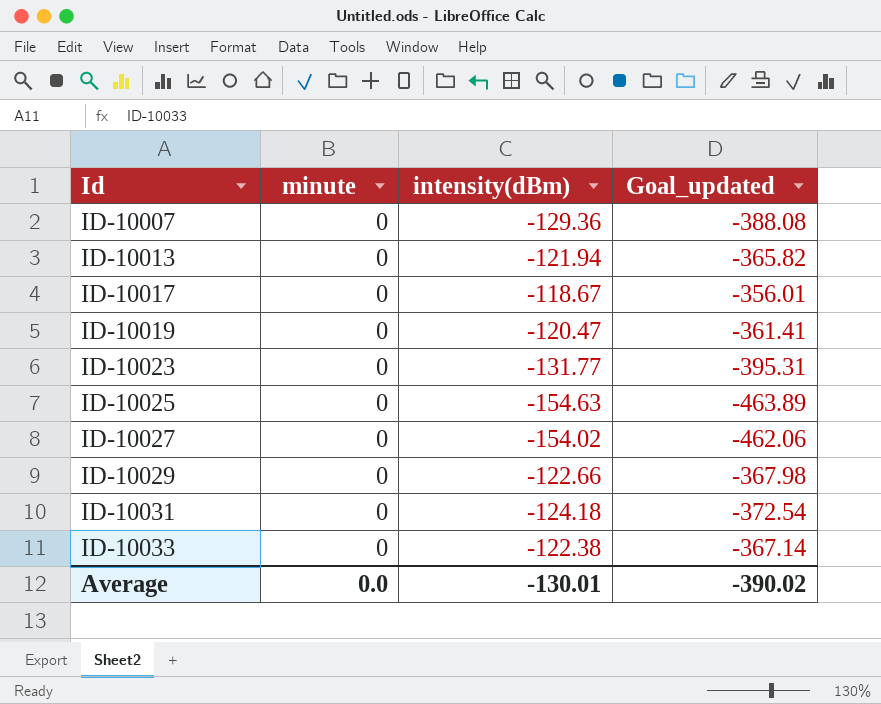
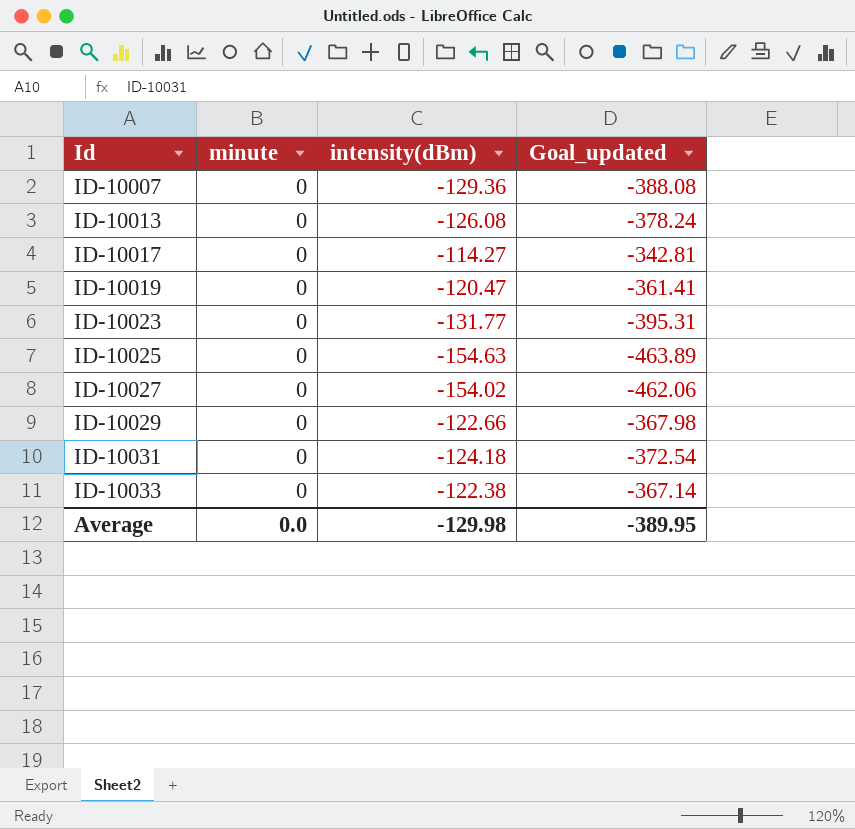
ID-10013 | intensity(dBm): -121.94 -> -126.08
ID-10013 | Goal_updated: -365.82 -> -378.24
ID-10017 | intensity(dBm): -118.67 -> -114.27
ID-10017 | Goal_updated: -356.01 -> -342.81
Average | intensity(dBm): -130.01 -> -129.98
Average | Goal_updated: -390.02 -> -389.95

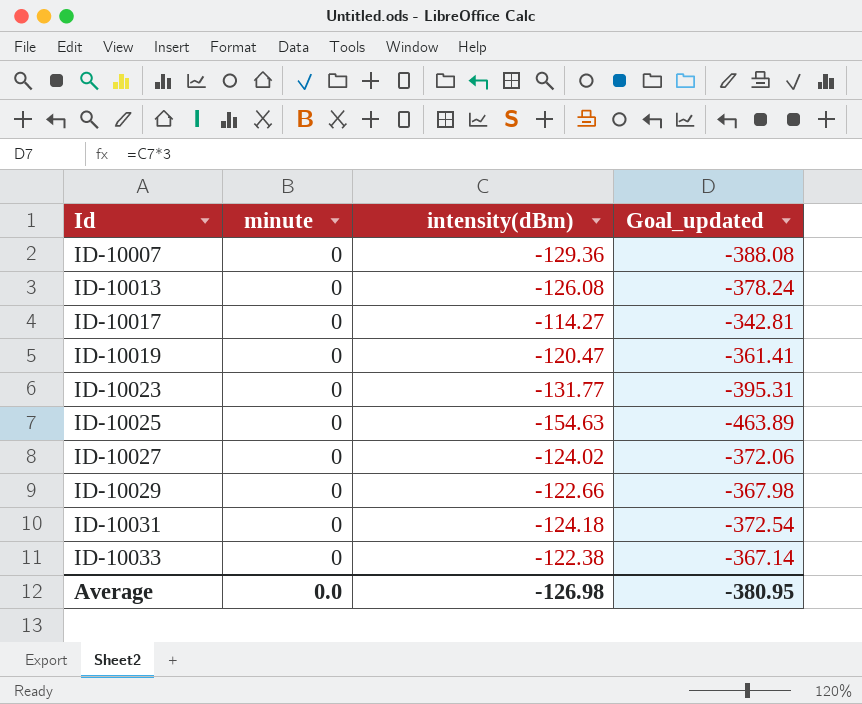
ID-10027 | intensity(dBm): -154.02 -> -124.02
ID-10027 | Goal_updated: -462.06 -> -372.06
Average | intensity(dBm): -129.98 -> -126.98
Average | Goal_updated: -389.95 -> -380.95

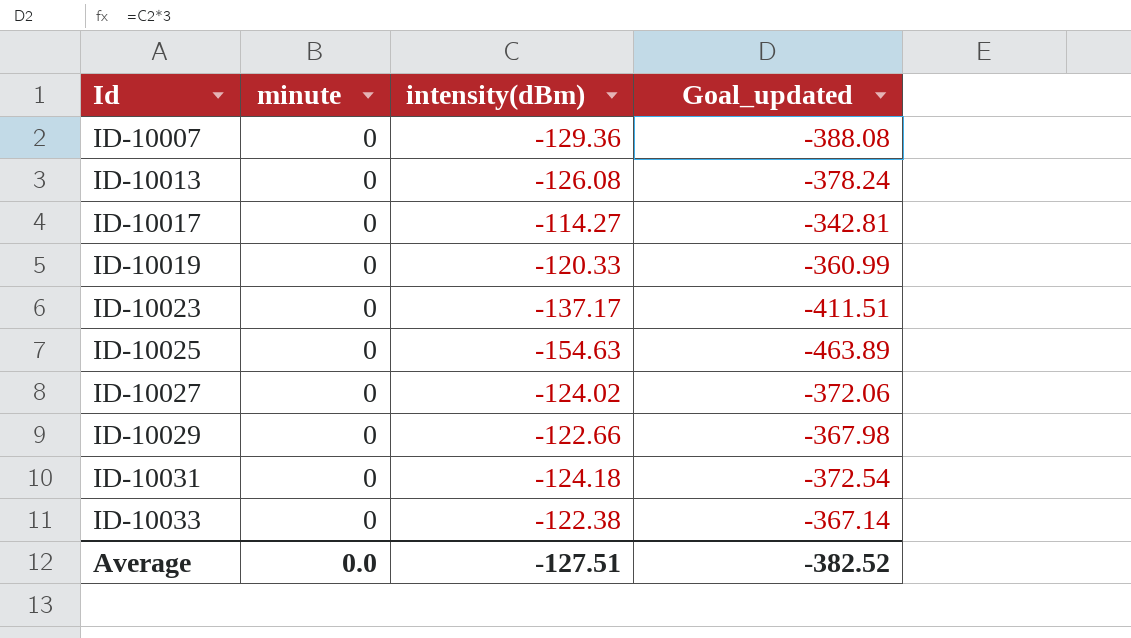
ID-10019 | intensity(dBm): -120.47 -> -120.33
ID-10019 | Goal_updated: -361.41 -> -360.99
ID-10023 | intensity(dBm): -131.77 -> -137.17
ID-10023 | Goal_updated: -395.31 -> -411.51
Average | intensity(dBm): -126.98 -> -127.51
Average | Goal_updated: -380.95 -> -382.52

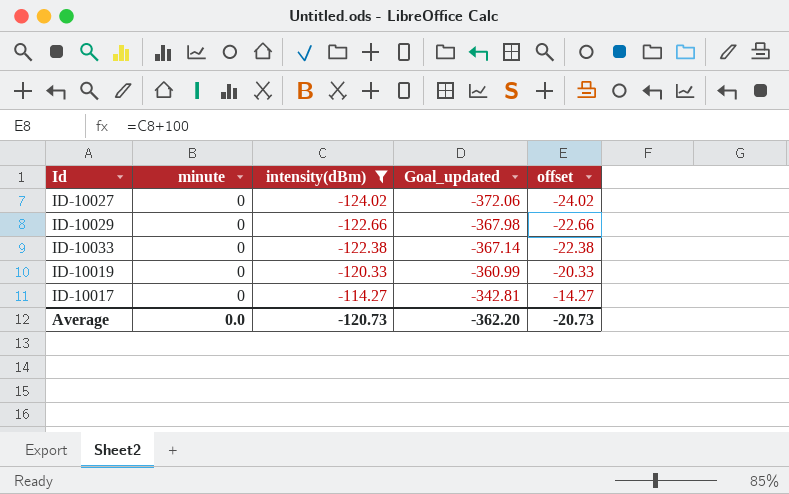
filter: none -> intensity(dBm) >= -124.02
row order: Id ascending -> intensity(dBm) ascending
column offset | formula: none -> [intensity(dBm)] + 100
Average | intensity(dBm): -127.51 -> -120.73
Average | Goal_updated: -382.52 -> -362.20

